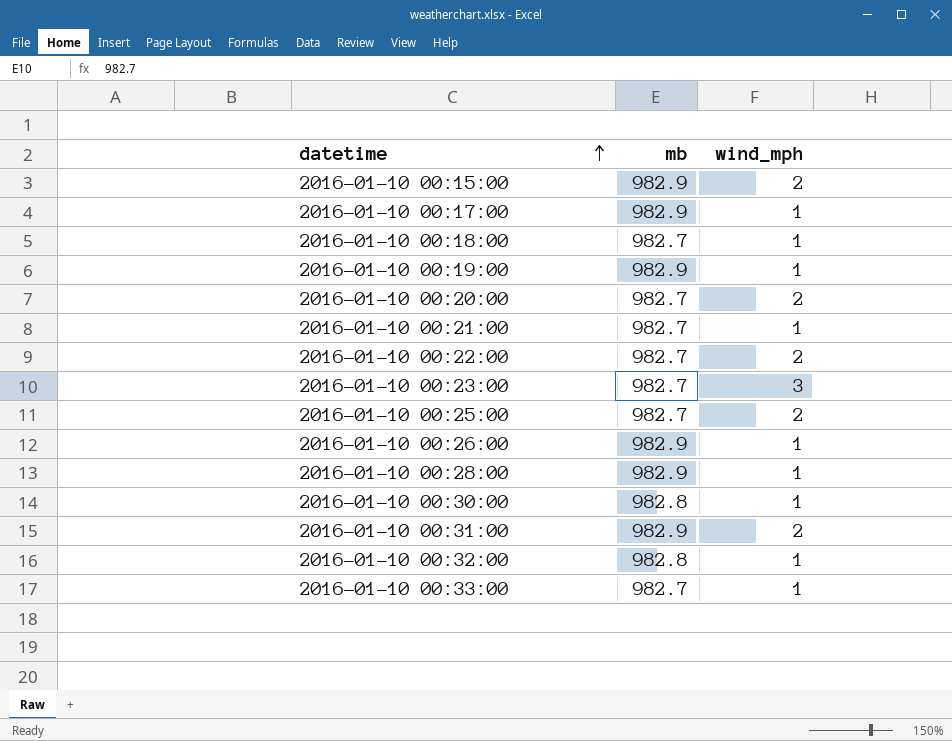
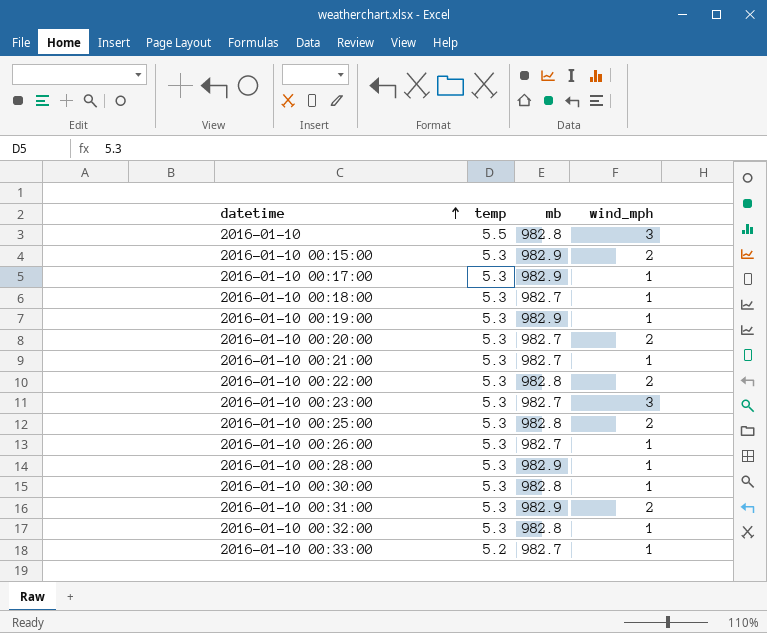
column temp | position: none -> 2
row 2016-01-10: none -> 5.5 | 982.8 | 3
2016-01-10 00:22:00 | mb: 982.7 -> 982.8
2016-01-10 00:25:00 | mb: 982.7 -> 982.8
2016-01-10 00:26:00 | mb: 982.9 -> 982.7

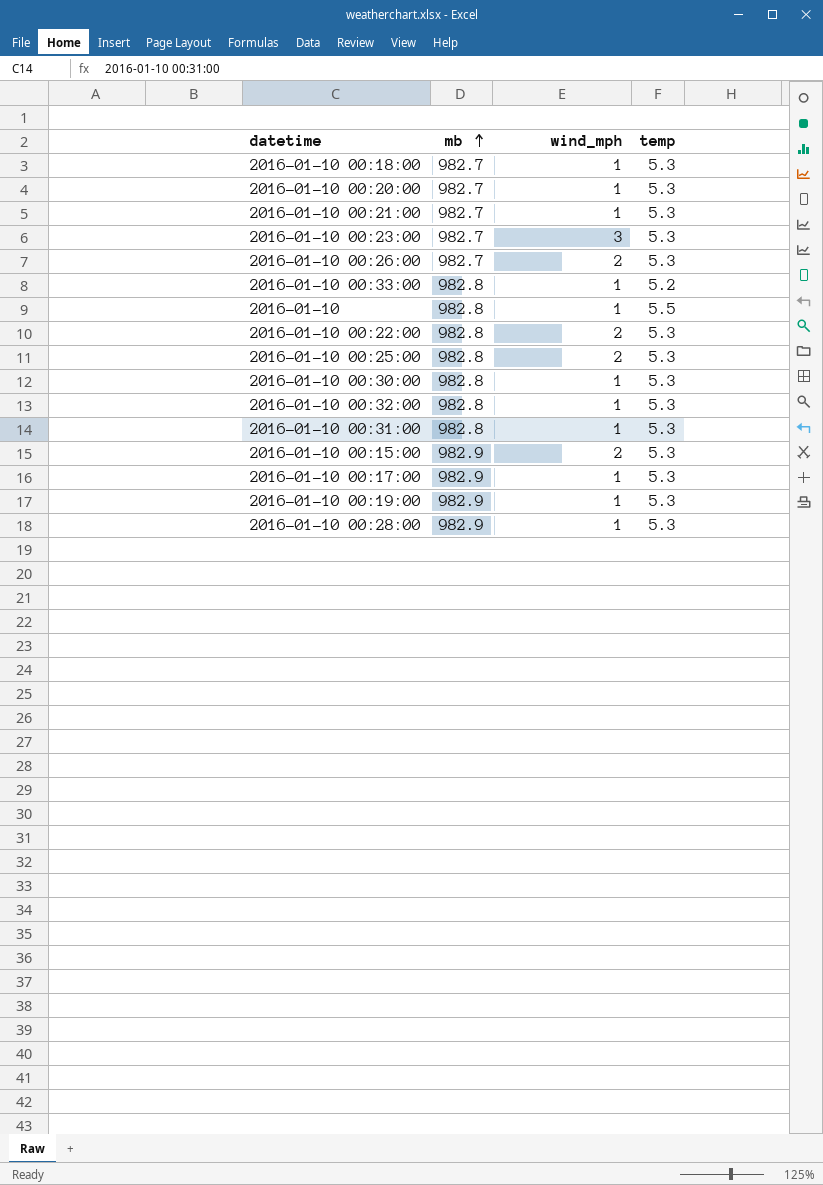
row order: datetime ascending -> mb ascending
column temp | position: 2 -> 4
2016-01-10 00:20:00 | wind_mph: 2 -> 1
2016-01-10 00:26:00 | wind_mph: 1 -> 2
2016-01-10 00:33:00 | mb: 982.7 -> 982.8
2016-01-10 | wind_mph: 3 -> 1
2016-01-10 00:31:00 | mb: 982.9 -> 982.8
2016-01-10 00:31:00 | wind_mph: 2 -> 1

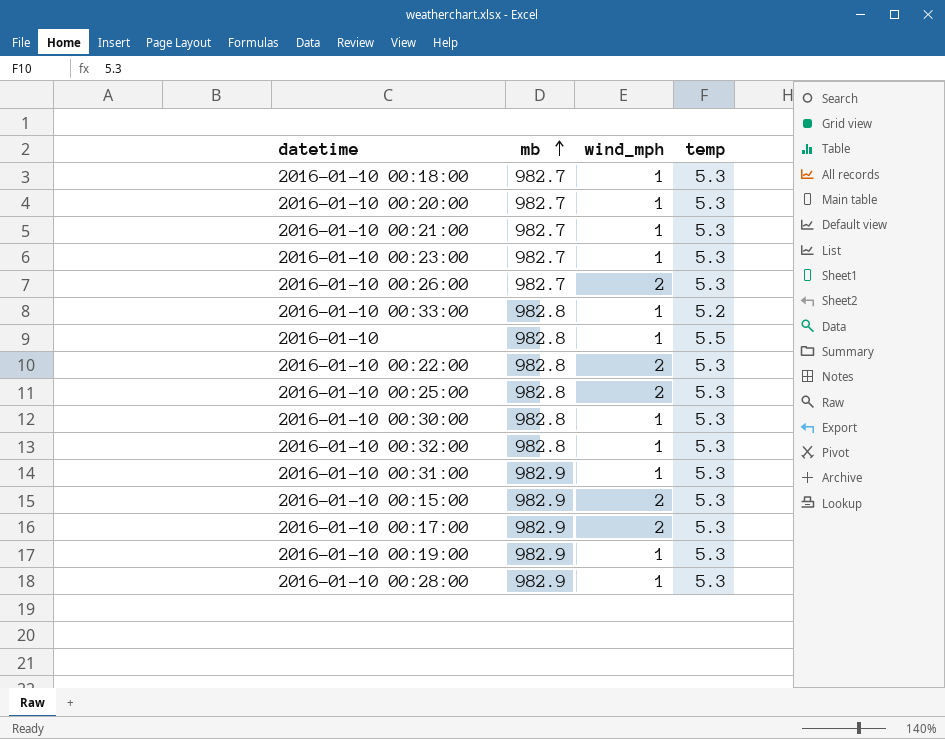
2016-01-10 00:23:00 | wind_mph: 3 -> 1
2016-01-10 00:31:00 | mb: 982.8 -> 982.9
2016-01-10 00:17:00 | wind_mph: 1 -> 2

